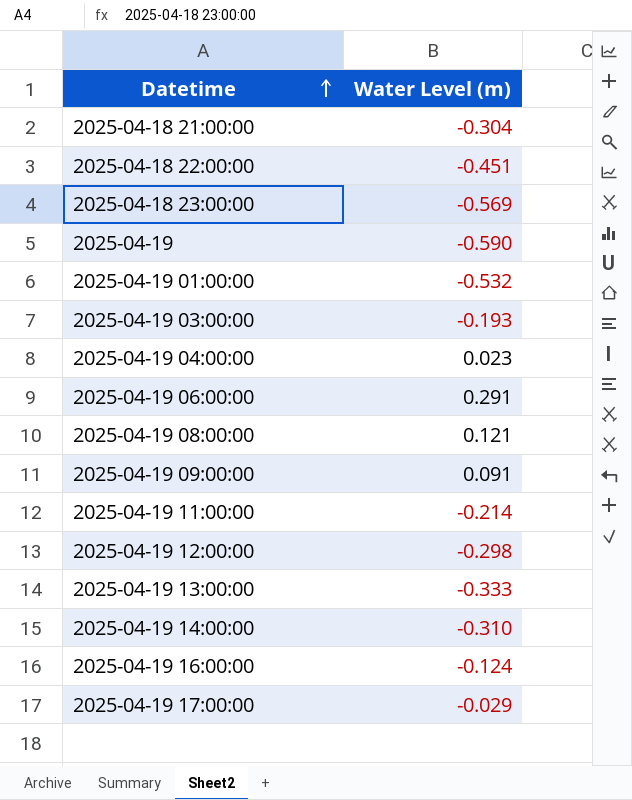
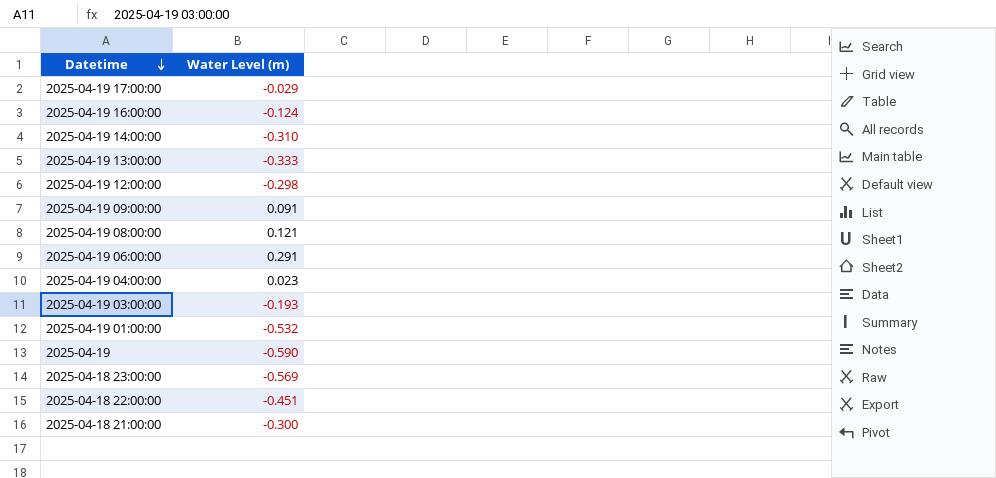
row order: Datetime ascending -> Datetime descending
row 2025-04-19 11:00:00: -0.214 -> none
2025-04-18 21:00:00 | Water Level (m): -0.304 -> -0.300

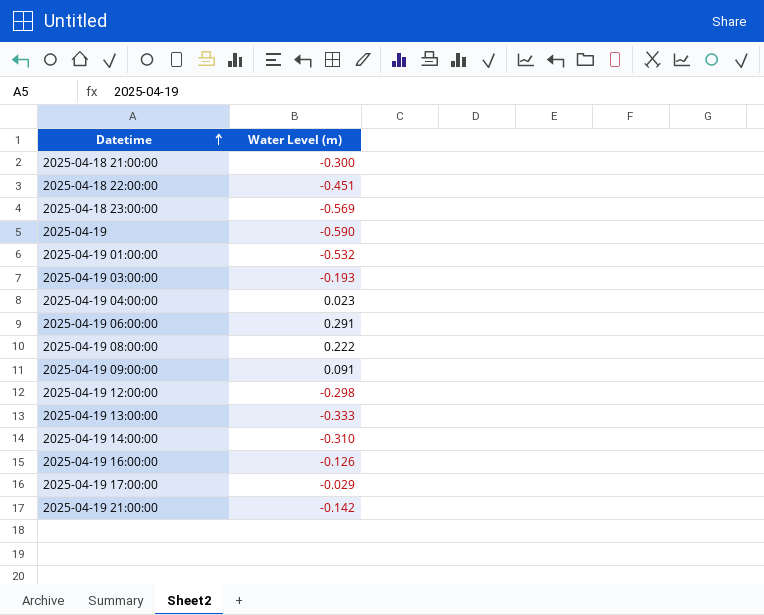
row order: Datetime descending -> Datetime ascending
2025-04-19 08:00:00 | Water Level (m): 0.121 -> 0.222
2025-04-19 16:00:00 | Water Level (m): -0.124 -> -0.126
row 2025-04-19 21:00:00: none -> -0.142

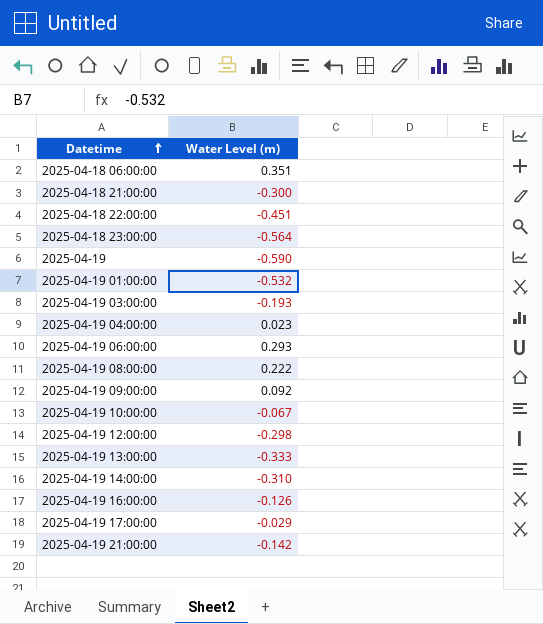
row 2025-04-18 06:00:00: none -> 0.351
2025-04-18 23:00:00 | Water Level (m): -0.569 -> -0.564
2025-04-19 06:00:00 | Water Level (m): 0.291 -> 0.293
2025-04-19 09:00:00 | Water Level (m): 0.091 -> 0.092
row 2025-04-19 10:00:00: none -> -0.067

